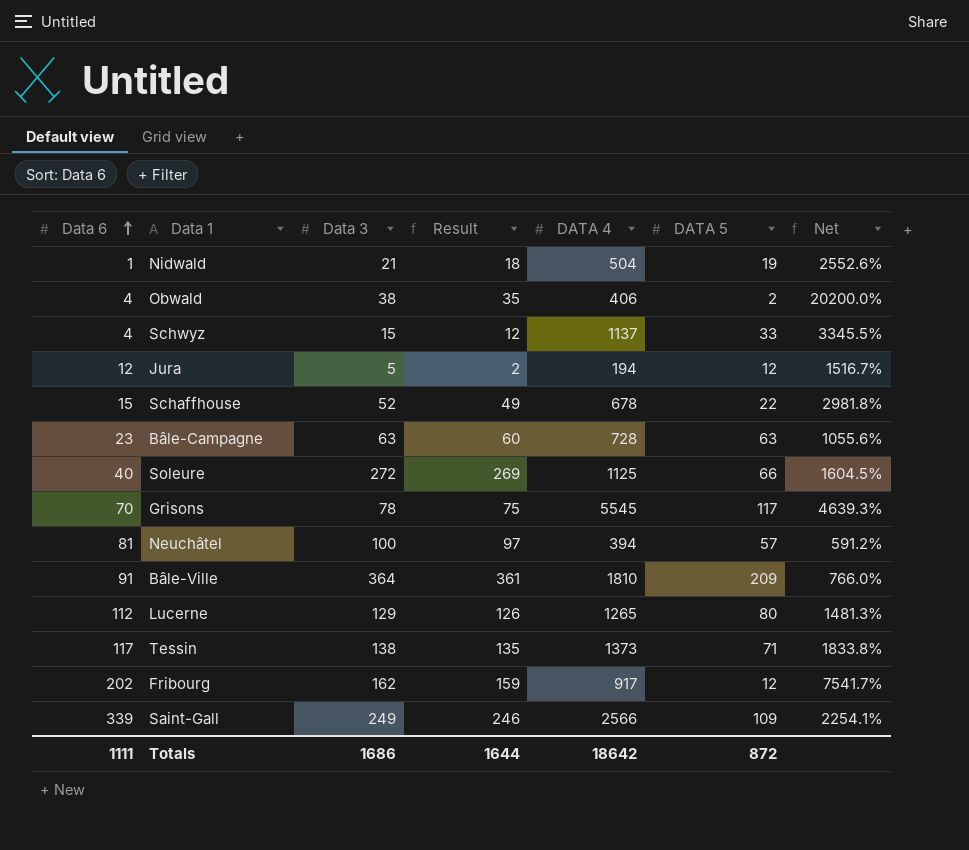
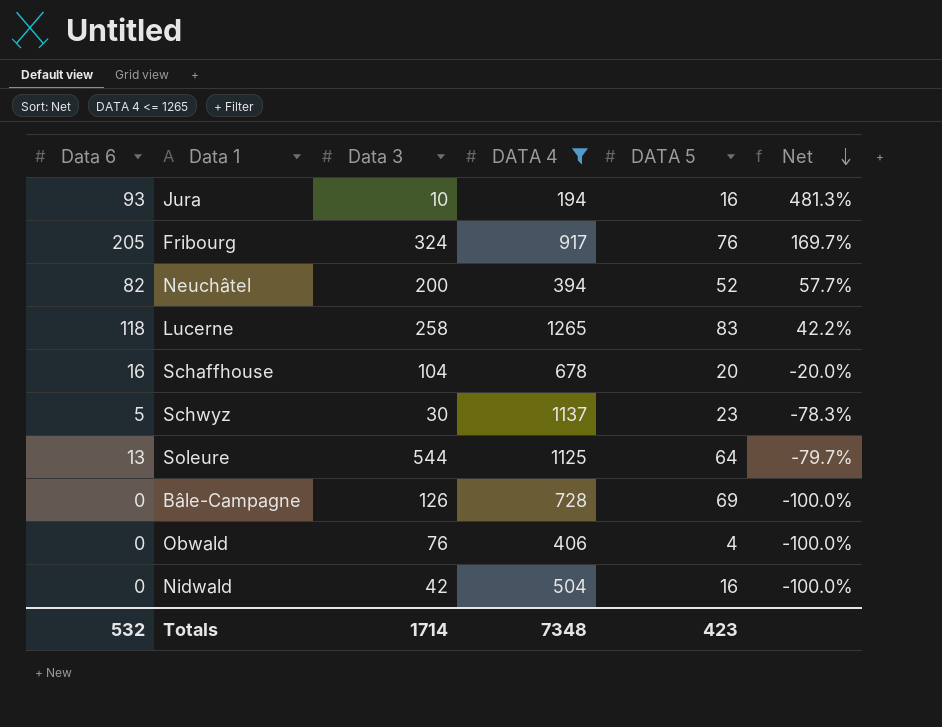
filter: none -> DATA 4 <= 1265
row order: Data 6 ascending -> Net descending
column Result | formula: [Data 3] - 3 -> none
column Net | formula: ([DATA 4] - [DATA 5]) / [DATA 5] -> ([Data 6] - [DATA 5]) / [DATA 5]
Jura | Data 6: 12 -> 93
Jura | Data 3: 5 -> 10
Jura | DATA 5: 12 -> 16
Fribourg | Data 6: 202 -> 205
Fribourg | Data 3: 162 -> 324
Fribourg | DATA 5: 12 -> 76
Neuchâtel | Data 6: 81 -> 82
Neuchâtel | Data 3: 100 -> 200
Neuchâtel | DATA 5: 57 -> 52
Lucerne | Data 6: 112 -> 118
Lucerne | Data 3: 129 -> 258
Lucerne | DATA 5: 80 -> 83
Schaffhouse | Data 6: 15 -> 16
Schaffhouse | Data 3: 52 -> 104
Schaffhouse | DATA 5: 22 -> 20
Schwyz | Data 6: 4 -> 5
Schwyz | Data 3: 15 -> 30
Schwyz | DATA 5: 33 -> 23
Soleure | Data 6: 40 -> 13
Soleure | Data 3: 272 -> 544
Soleure | DATA 5: 66 -> 64
Bâle-Campagne | Data 6: 23 -> 0
Bâle-Campagne | Data 3: 63 -> 126
Bâle-Campagne | DATA 5: 63 -> 69
Obwald | Data 6: 4 -> 0
Obwald | Data 3: 38 -> 76
Obwald | DATA 5: 2 -> 4
Nidwald | Data 6: 1 -> 0
Nidwald | Data 3: 21 -> 42
Nidwald | DATA 5: 19 -> 16
Totals | Data 6: 1111 -> 532
Totals | Data 3: 1686 -> 1714
Totals | DATA 4: 18642 -> 7348
Totals | DATA 5: 872 -> 423

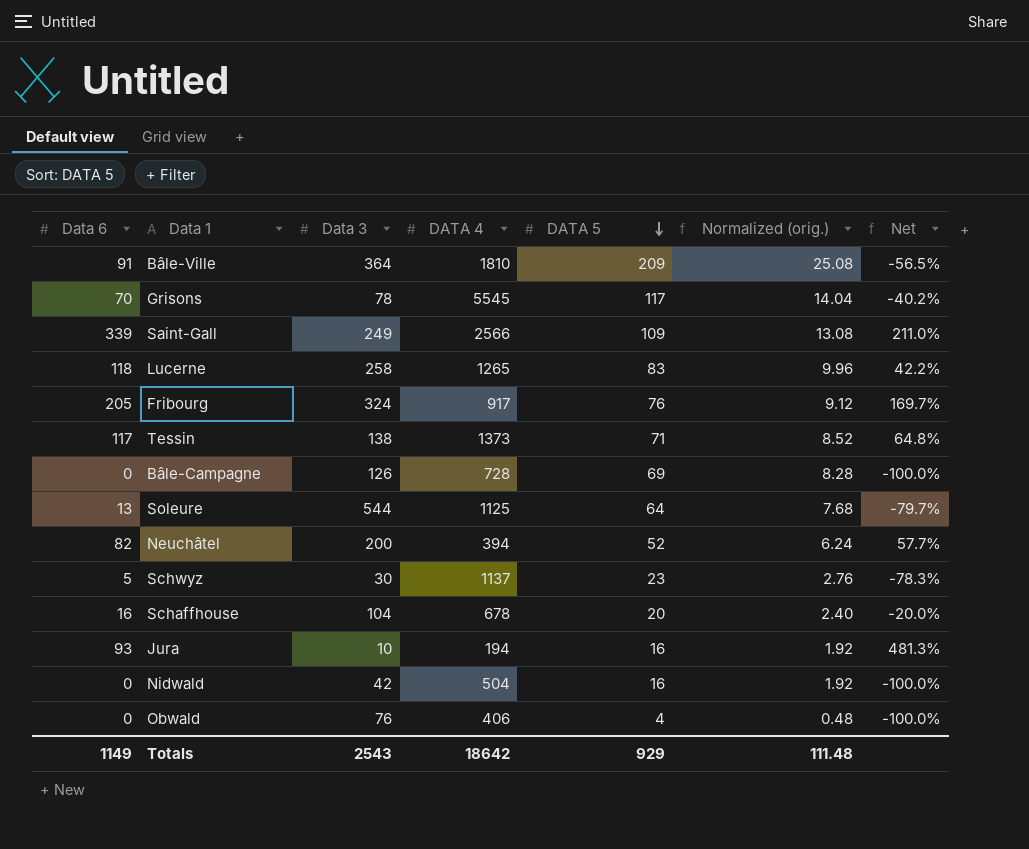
filter: DATA 4 <= 1265 -> none
row order: Net descending -> DATA 5 descending
column Normalized (orig.) | formula: none -> [DATA 5] * 0.12
Totals | Data 6: 532 -> 1149
Totals | Data 3: 1714 -> 2543
Totals | DATA 4: 7348 -> 18642
Totals | DATA 5: 423 -> 929

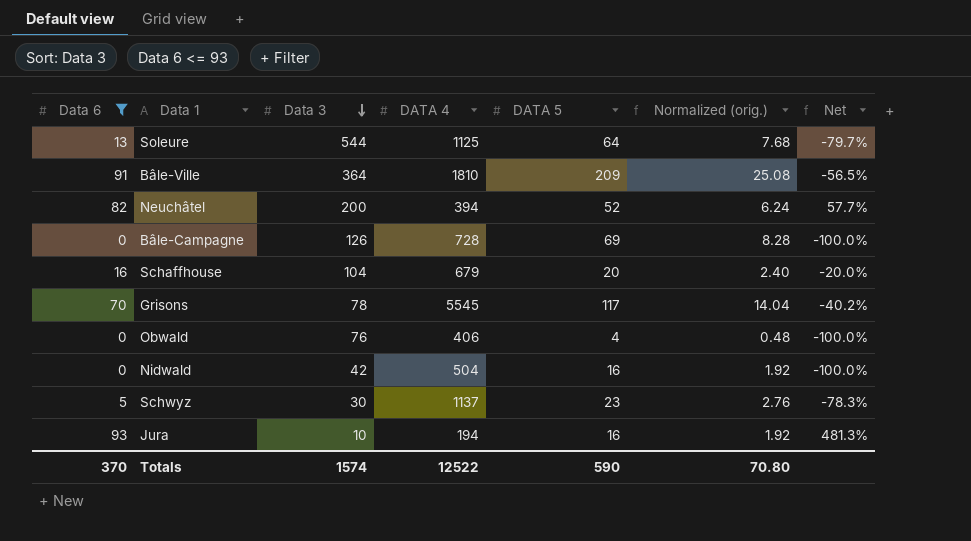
filter: none -> Data 6 <= 93
row order: DATA 5 descending -> Data 3 descending
Schaffhouse | DATA 4: 678 -> 679
Totals | Data 6: 1149 -> 370
Totals | Data 3: 2543 -> 1574
Totals | DATA 4: 18642 -> 12522
Totals | DATA 5: 929 -> 590
Totals | Normalized (orig.): 111.48 -> 70.80

